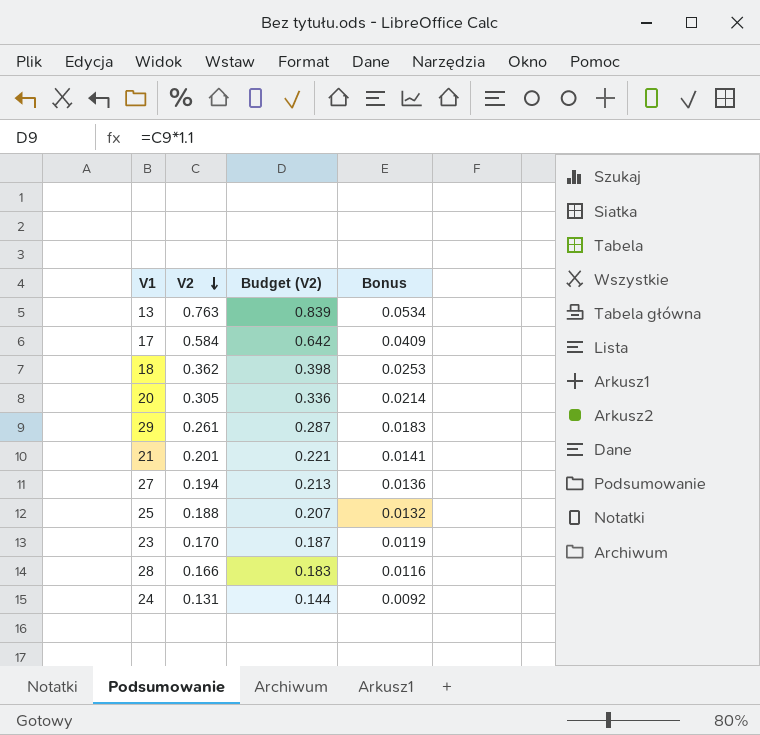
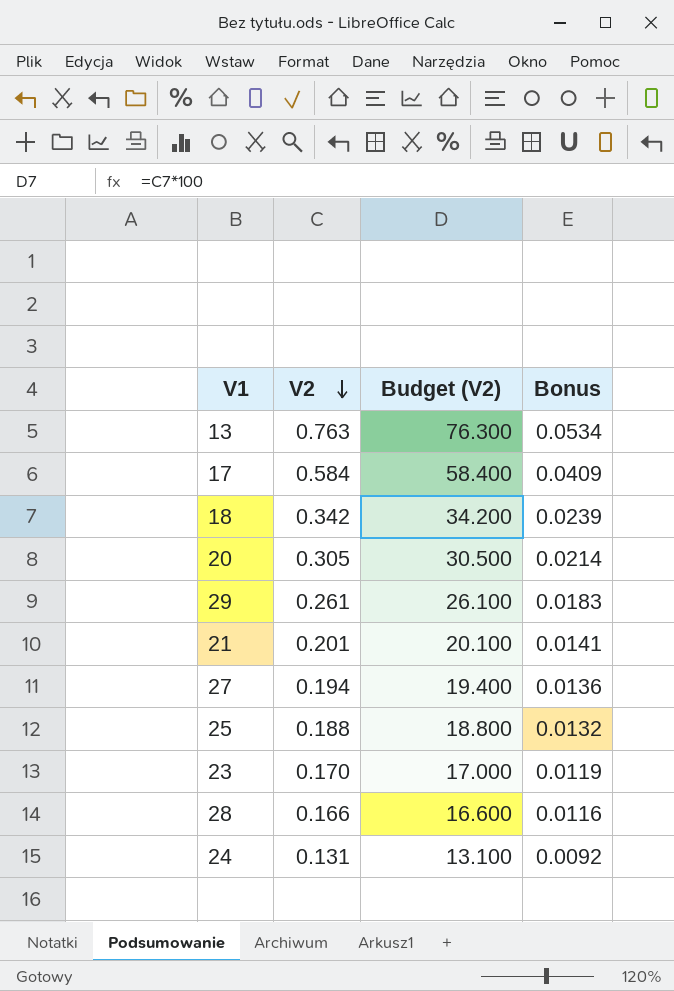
column Budget (V2) | formula: [V2] * 1.1 -> [V2] * 100
18 | V2: 0.362 -> 0.342
18 | Bonus: 0.0253 -> 0.0239

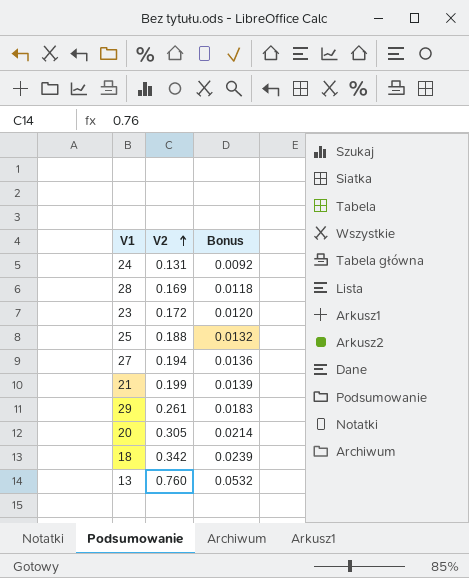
row order: V2 descending -> V2 ascending
column Budget (V2) | formula: [V2] * 100 -> none
row 17: 0.584 | 58.400 | 0.0409 -> none
28 | V2: 0.166 -> 0.169
28 | Bonus: 0.0116 -> 0.0118
23 | V2: 0.170 -> 0.172
23 | Bonus: 0.0119 -> 0.0120
21 | V2: 0.201 -> 0.199
21 | Bonus: 0.0141 -> 0.0139
13 | V2: 0.763 -> 0.760
13 | Bonus: 0.0534 -> 0.0532

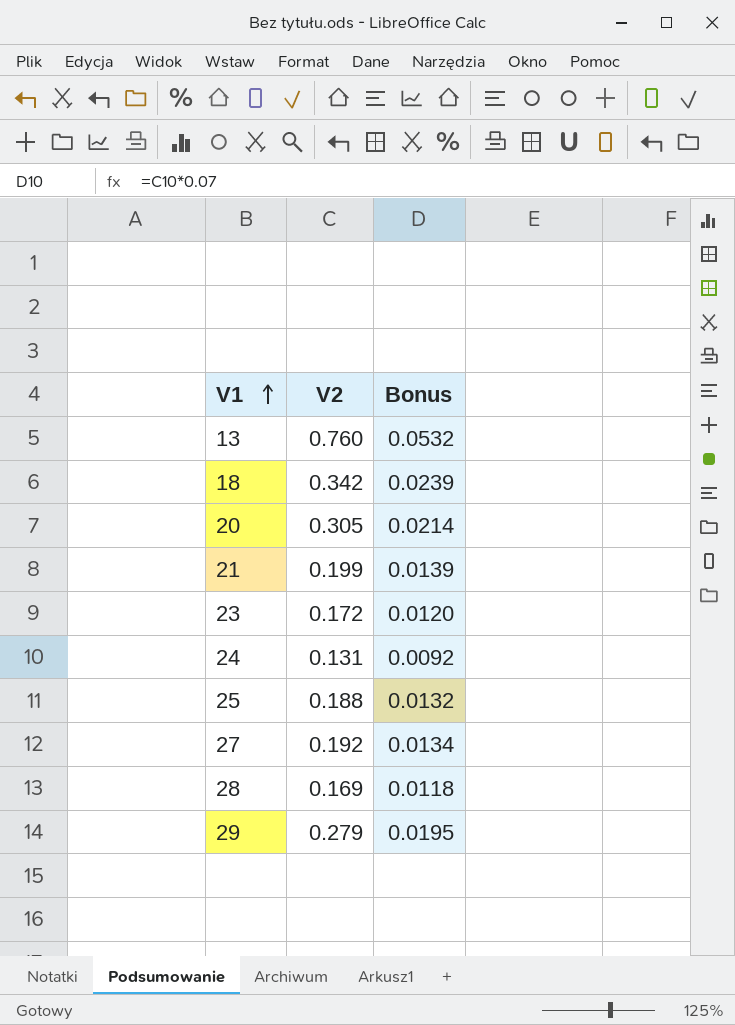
row order: V2 ascending -> V1 ascending
27 | V2: 0.194 -> 0.192
27 | Bonus: 0.0136 -> 0.0134
29 | V2: 0.261 -> 0.279
29 | Bonus: 0.0183 -> 0.0195

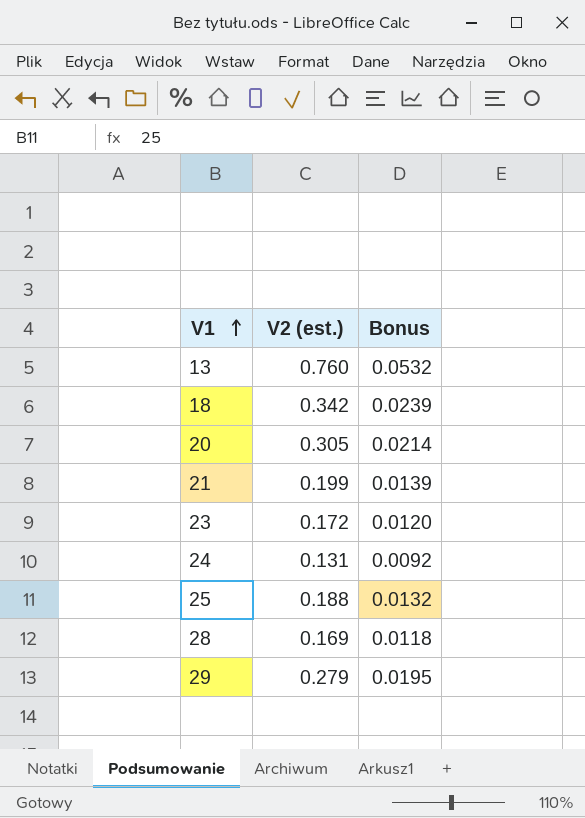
column name: V2 -> V2 (est.)
row 27: 0.192 | 0.0134 -> none

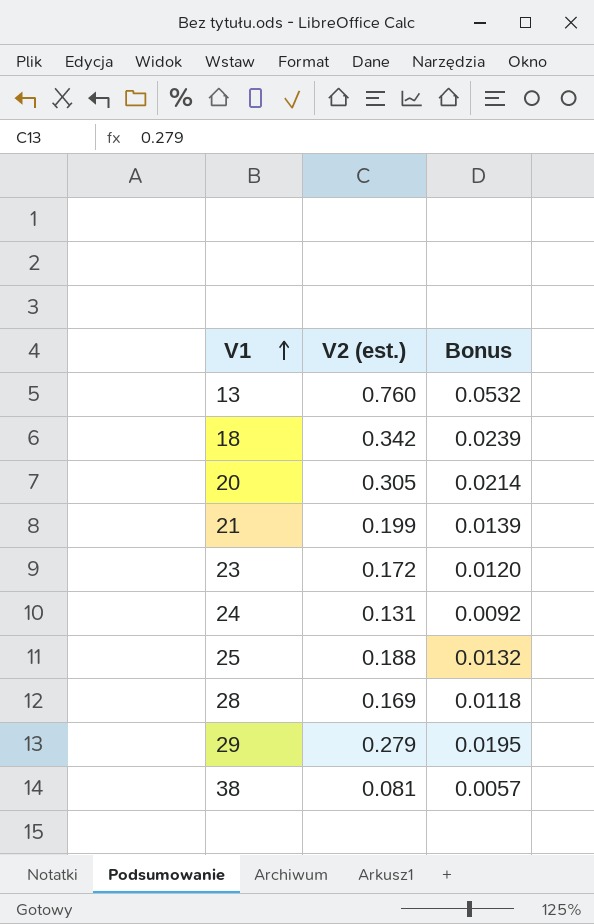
row 38: none -> 0.081 | 0.0057

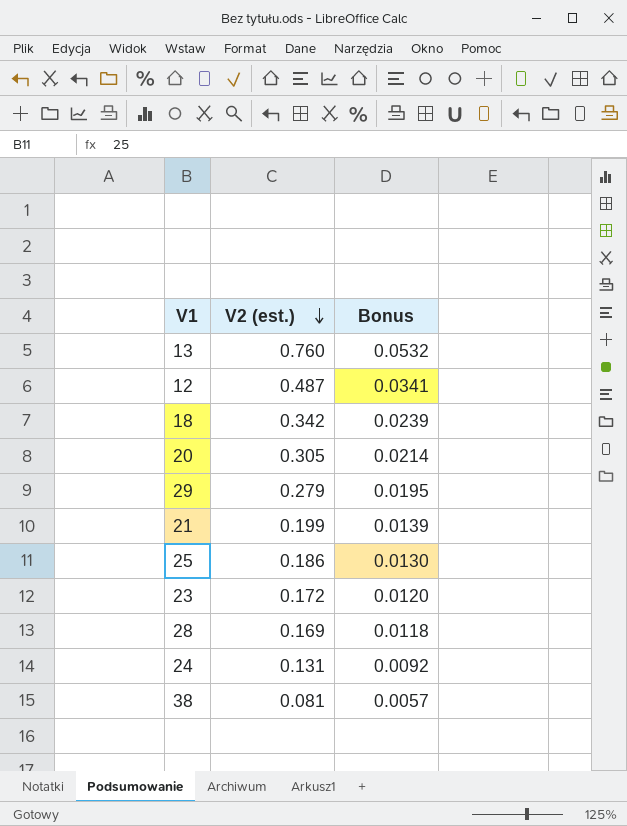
row order: V1 ascending -> V2 (est.) descending
row 12: none -> 0.487 | 0.0341
25 | V2 (est.): 0.188 -> 0.186
25 | Bonus: 0.0132 -> 0.0130

